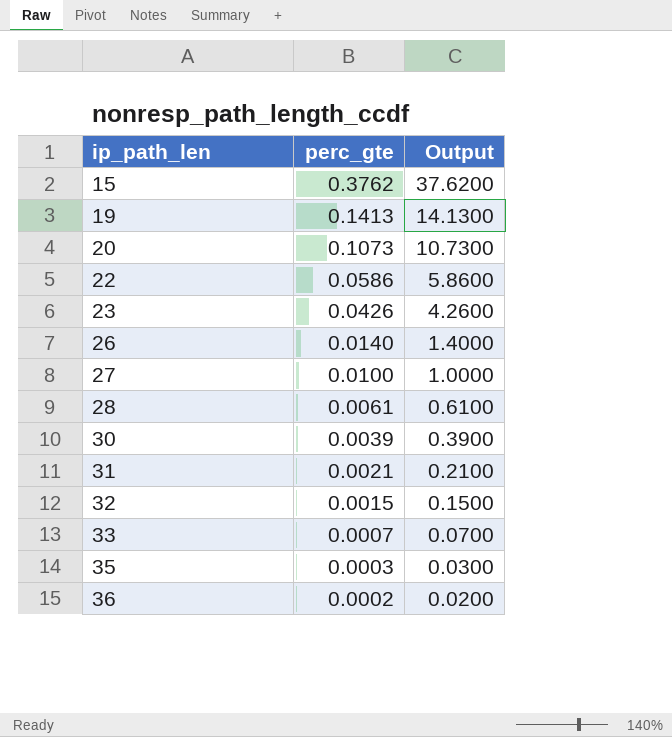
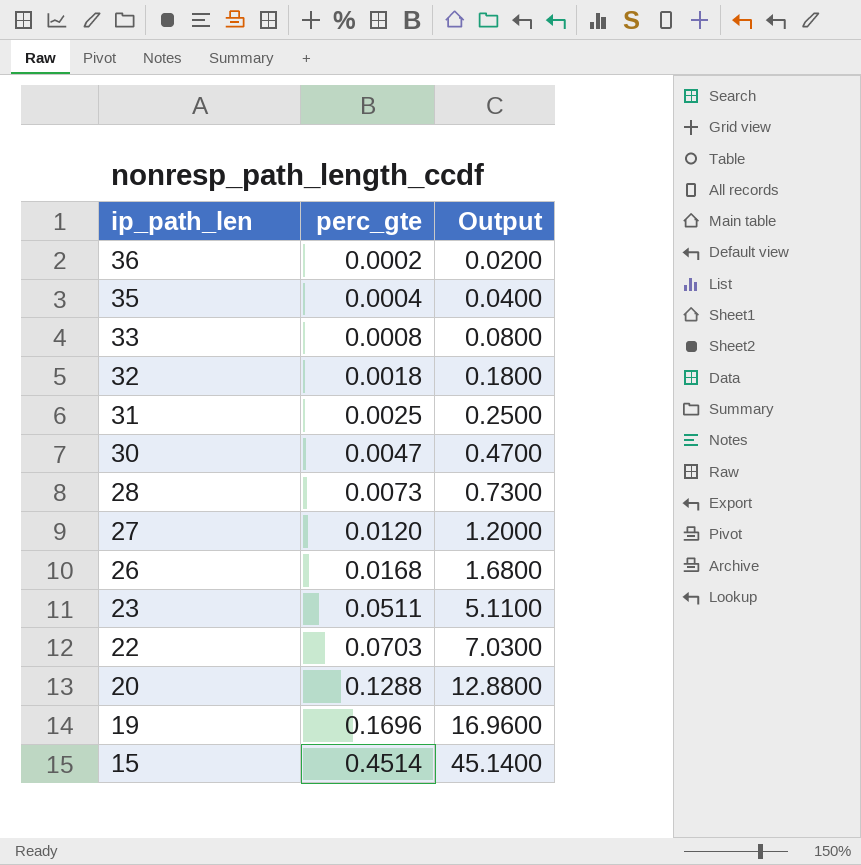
row order: ip_path_len ascending -> ip_path_len descending
35 | perc_gte: 0.0003 -> 0.0004
35 | Output: 0.0300 -> 0.0400
33 | perc_gte: 0.0007 -> 0.0008
33 | Output: 0.0700 -> 0.0800
32 | perc_gte: 0.0015 -> 0.0018
32 | Output: 0.1500 -> 0.1800
31 | perc_gte: 0.0021 -> 0.0025
31 | Output: 0.2100 -> 0.2500
30 | perc_gte: 0.0039 -> 0.0047
30 | Output: 0.3900 -> 0.4700
28 | perc_gte: 0.0061 -> 0.0073
28 | Output: 0.6100 -> 0.7300
27 | perc_gte: 0.0100 -> 0.0120
27 | Output: 1.0000 -> 1.2000
26 | perc_gte: 0.0140 -> 0.0168
26 | Output: 1.4000 -> 1.6800
23 | perc_gte: 0.0426 -> 0.0511
23 | Output: 4.2600 -> 5.1100
22 | perc_gte: 0.0586 -> 0.0703
22 | Output: 5.8600 -> 7.0300
20 | perc_gte: 0.1073 -> 0.1288
20 | Output: 10.7300 -> 12.8800
19 | perc_gte: 0.1413 -> 0.1696
19 | Output: 14.1300 -> 16.9600
15 | perc_gte: 0.3762 -> 0.4514
15 | Output: 37.6200 -> 45.1400

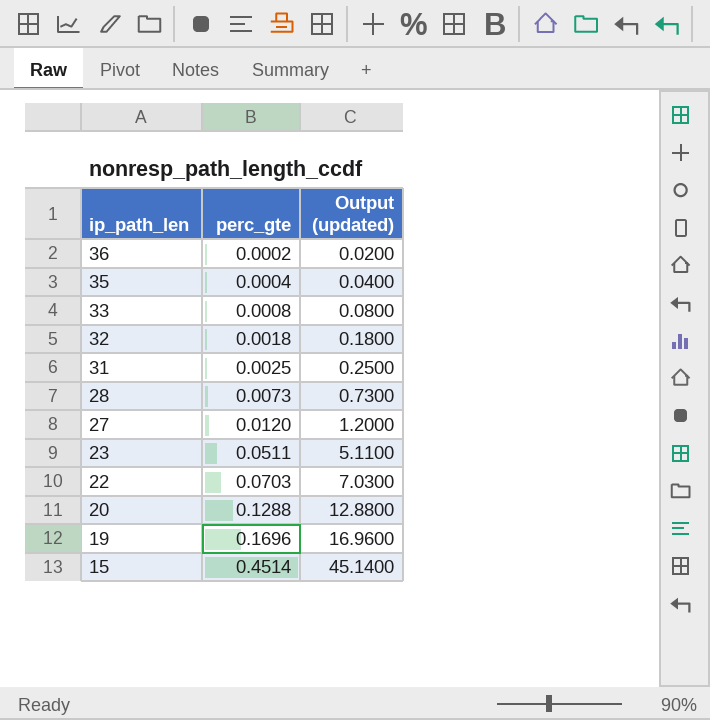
column name: Output -> Output (updated)
row 30: 0.0047 | 0.4700 -> none
row 26: 0.0168 | 1.6800 -> none

